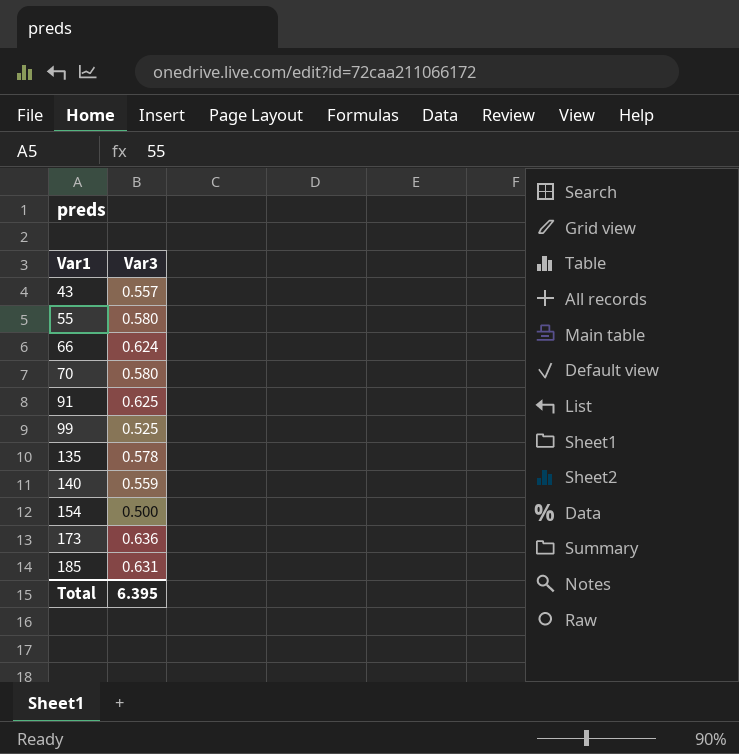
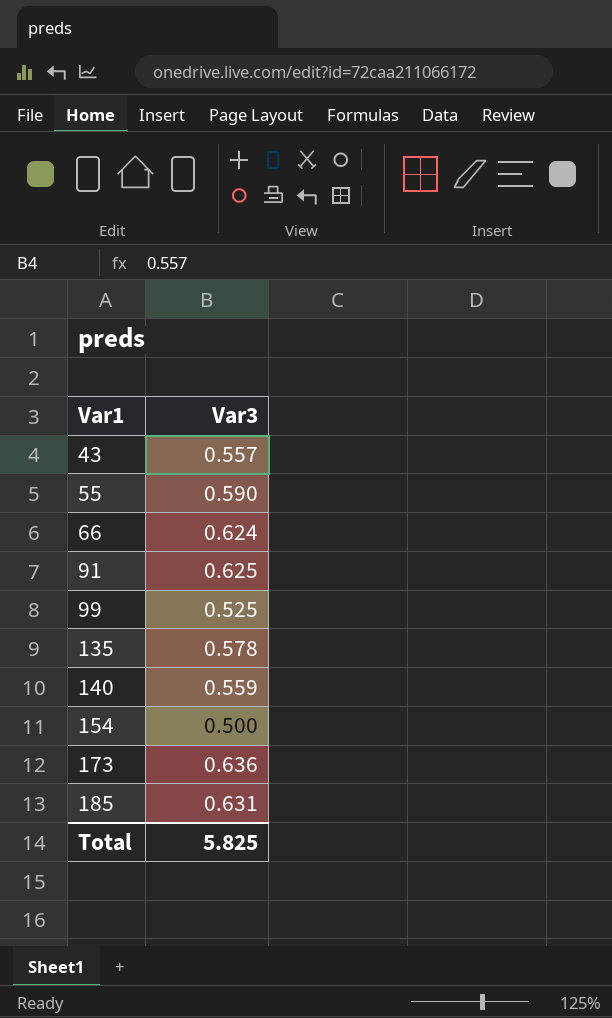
row 70: 0.580 -> none
55 | Var3: 0.580 -> 0.590
Total | Var3: 6.395 -> 5.825

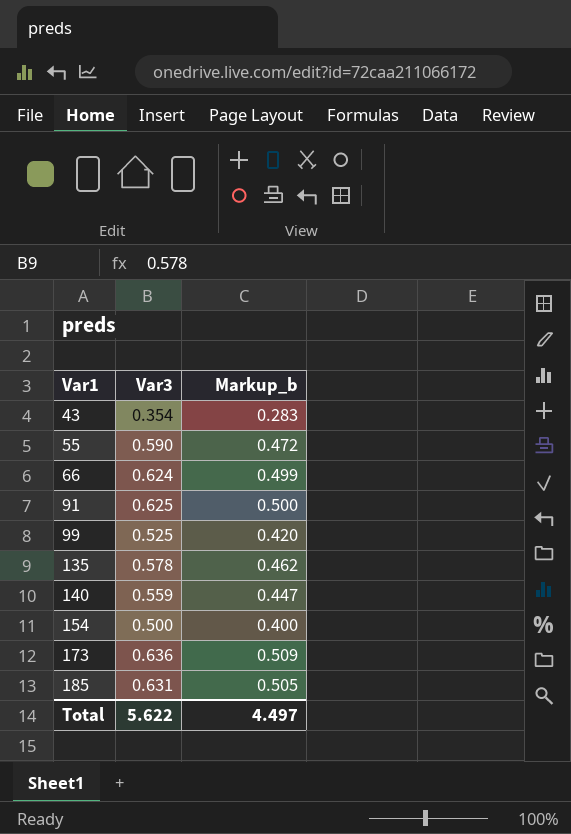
column Markup_b | formula: none -> [Var3] * 0.8
43 | Var3: 0.557 -> 0.354
Total | Var3: 5.825 -> 5.622

